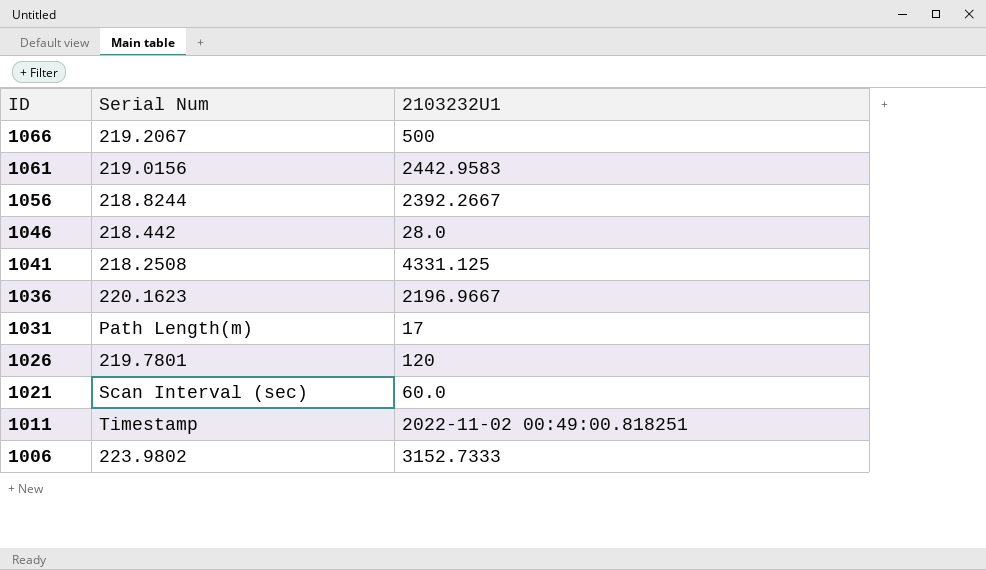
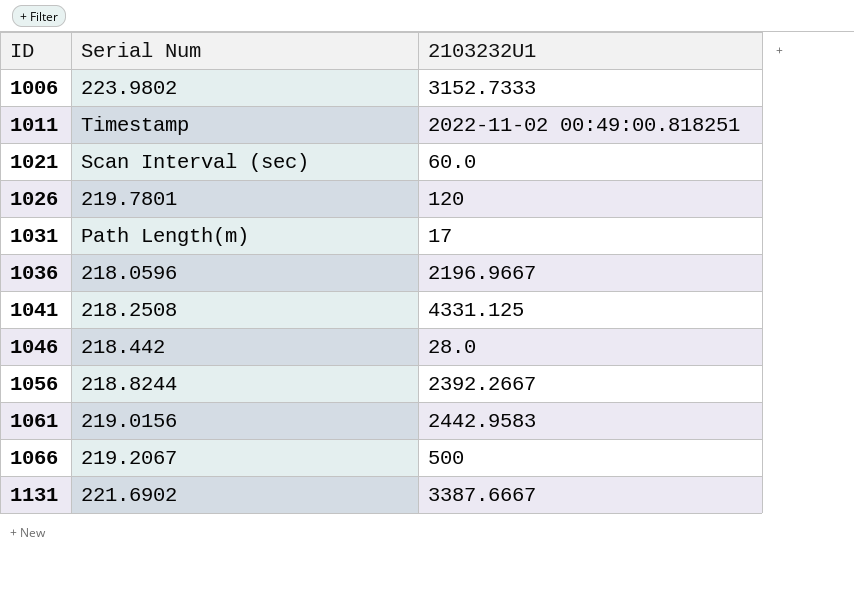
row order: ID descending -> ID ascending
1036 | Serial Num: 220.1623 -> 218.0596
row 1131: none -> 221.6902 | 3387.6667

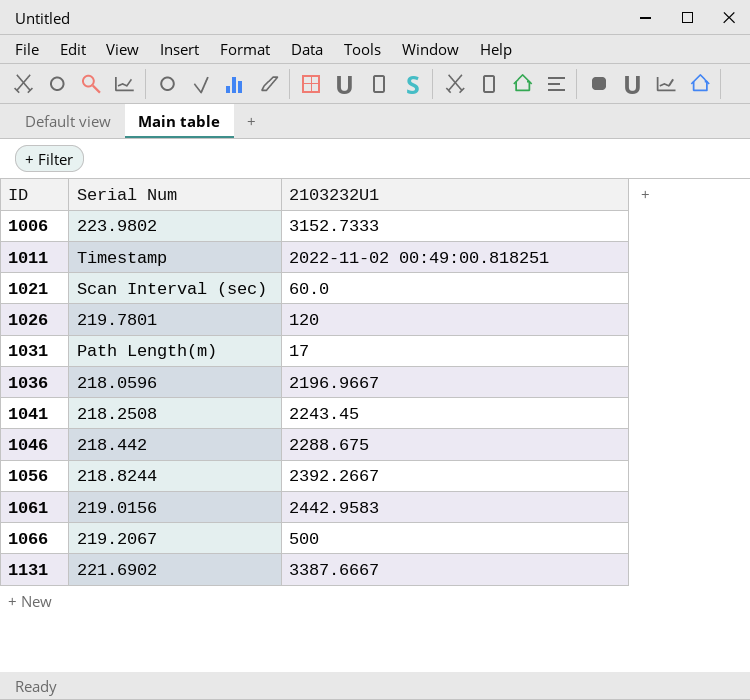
1041 | 2103232U1: 4331.125 -> 2243.45
1046 | 2103232U1: 28.0 -> 2288.675

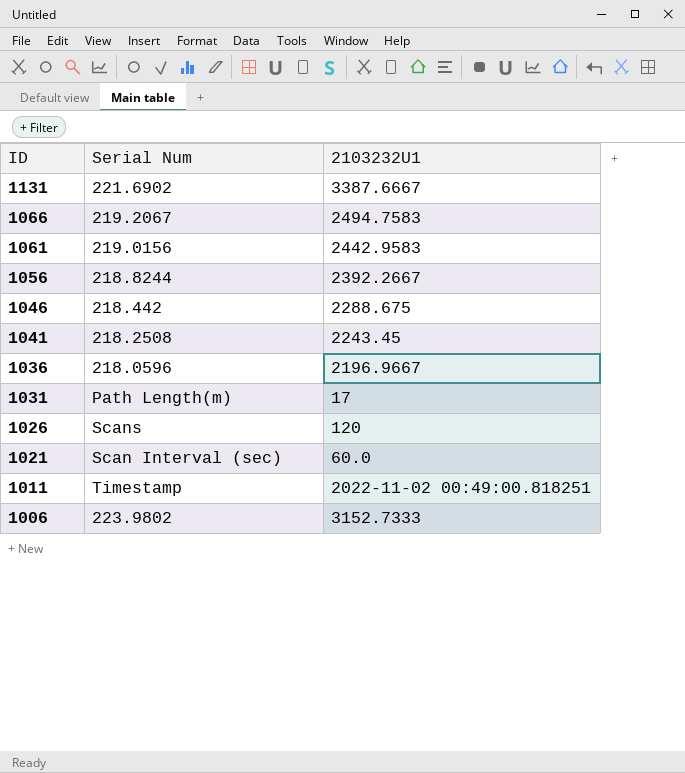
row order: ID ascending -> ID descending
1066 | 2103232U1: 500 -> 2494.7583
1026 | Serial Num: 219.7801 -> Scans

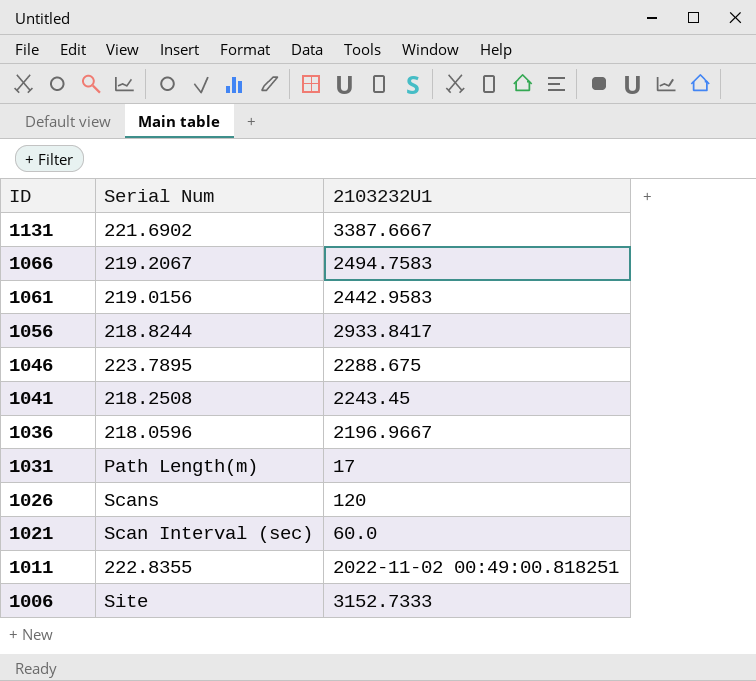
1056 | 2103232U1: 2392.2667 -> 2933.8417
1046 | Serial Num: 218.442 -> 223.7895
1011 | Serial Num: Timestamp -> 222.8355
1006 | Serial Num: 223.9802 -> Site

